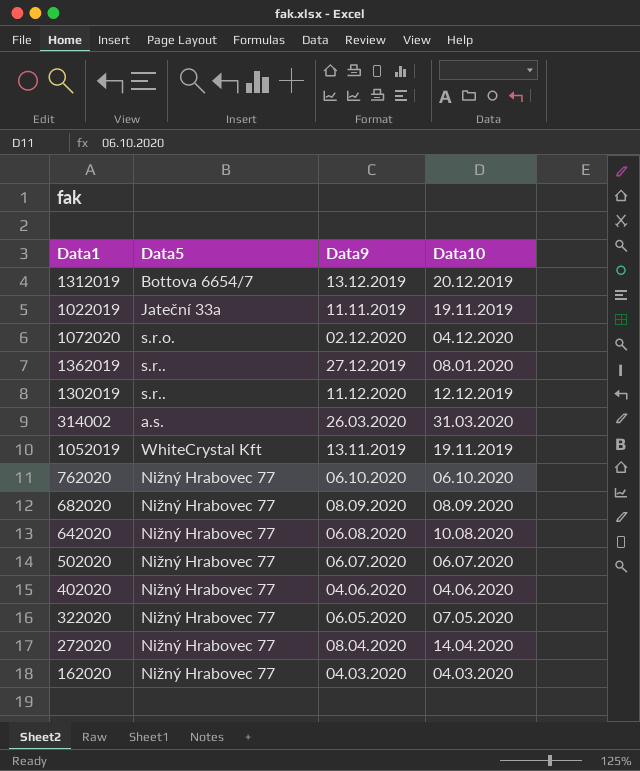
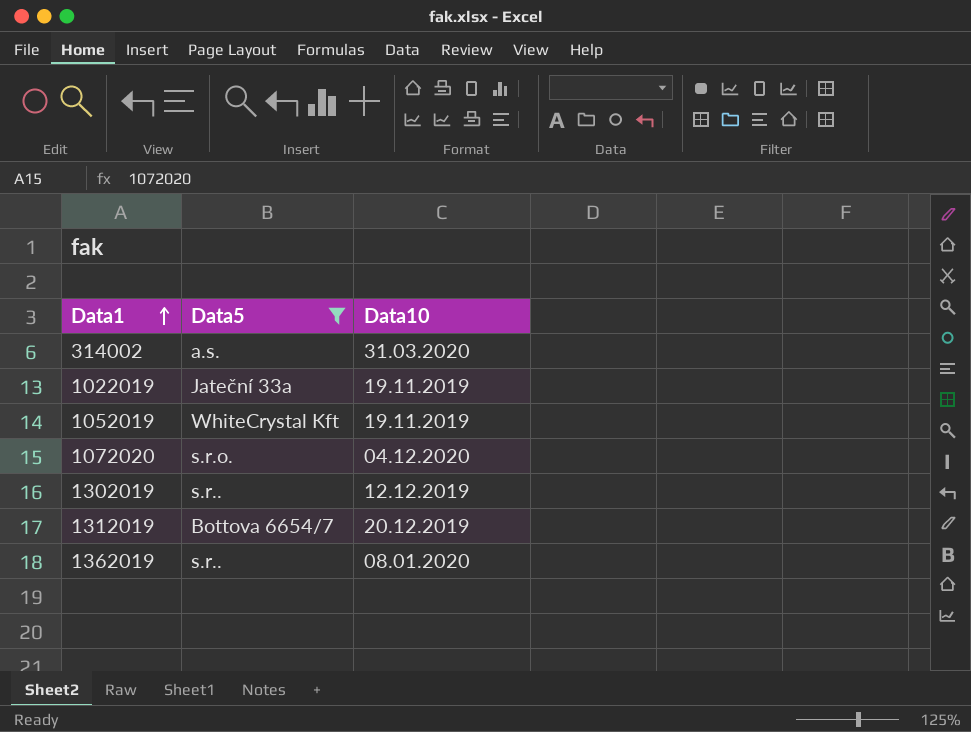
filter: none -> Data5 != Nižný Hrabovec 77
row order: none -> Data1 ascending
column Data9 | position: 3 -> none

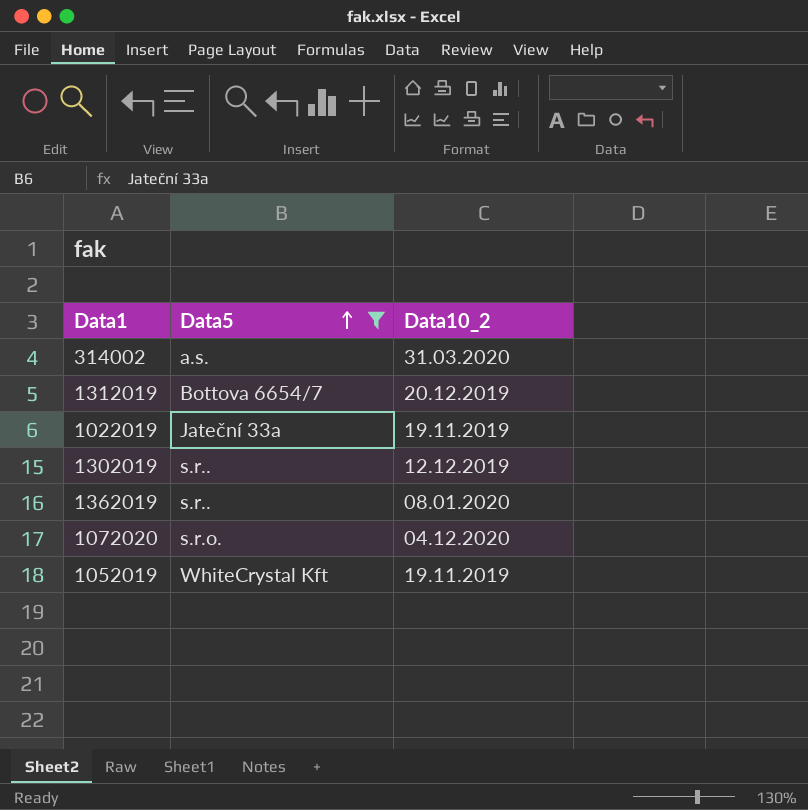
row order: Data1 ascending -> Data5 ascending
column name: Data10 -> Data10_2

